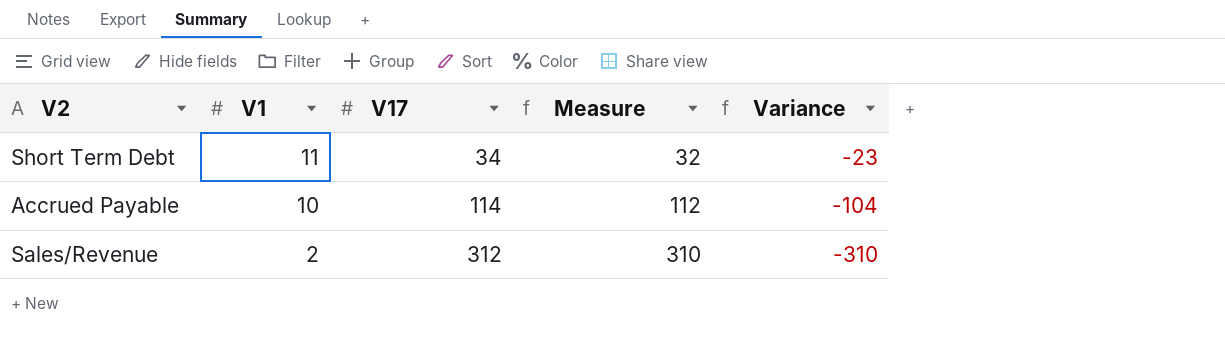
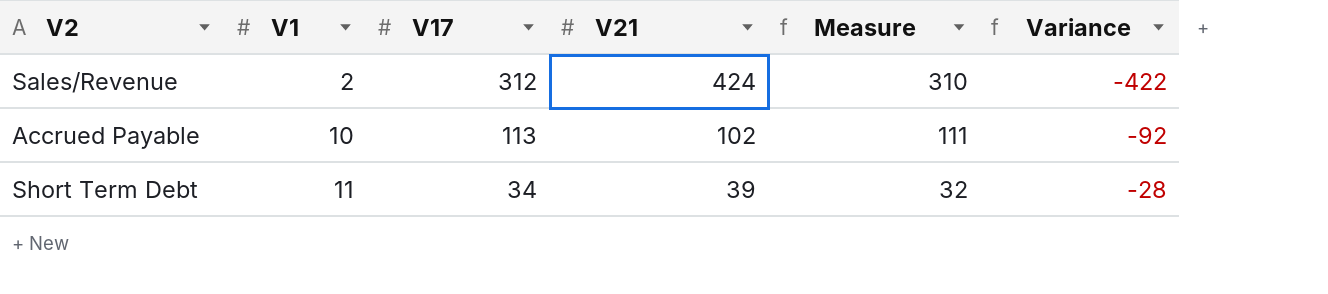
row order: V1 descending -> V1 ascending
column V21 | position: none -> 4
column Variance | formula: [V1] - [V17] -> [V1] - [V21]
Accrued Payable | V17: 114 -> 113
Accrued Payable | Measure: 112 -> 111

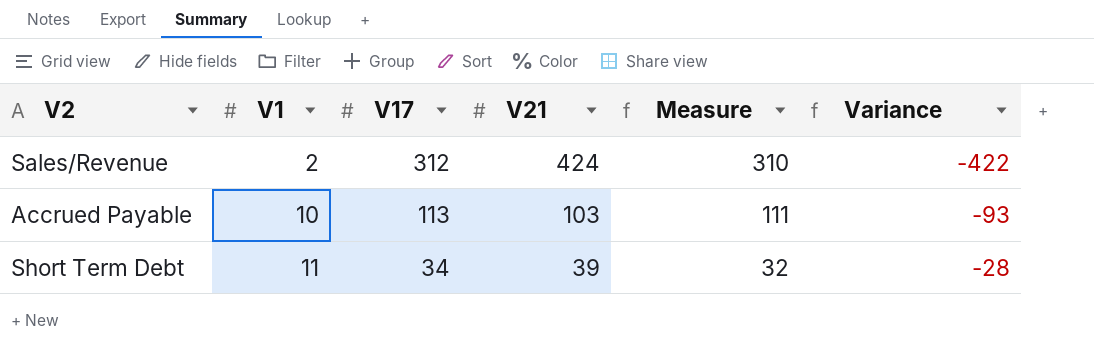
Accrued Payable | V21: 102 -> 103
Accrued Payable | Variance: -92 -> -93

